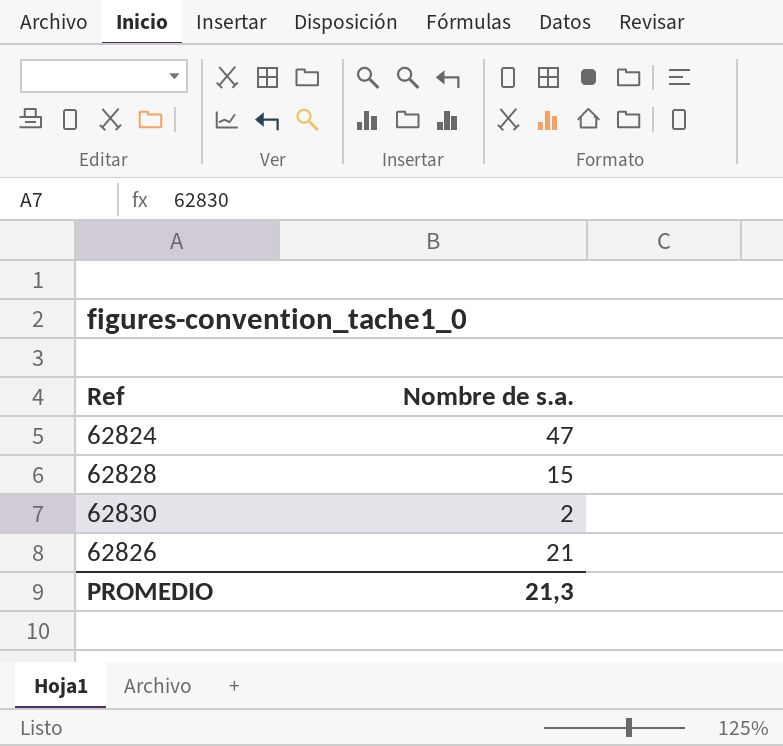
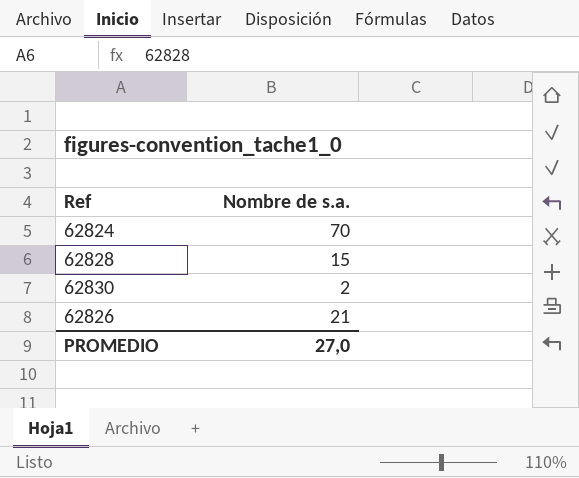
62824 | Nombre de s.a.: 47 -> 70
PROMEDIO | Nombre de s.a.: 21,3 -> 27,0

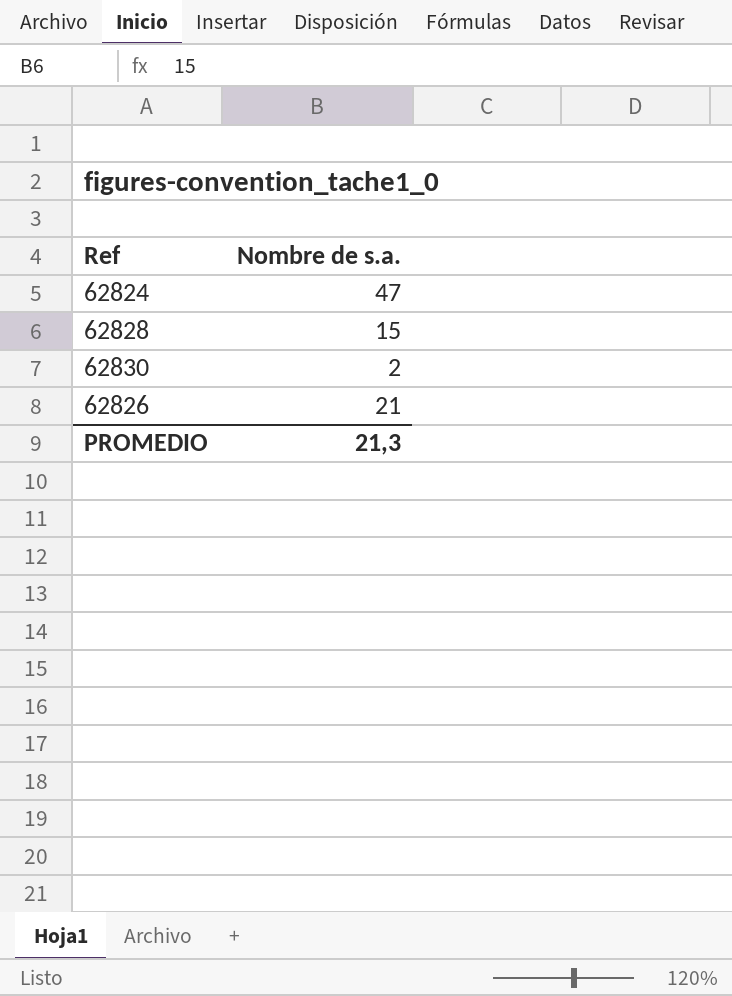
62824 | Nombre de s.a.: 70 -> 47
PROMEDIO | Nombre de s.a.: 27,0 -> 21,3

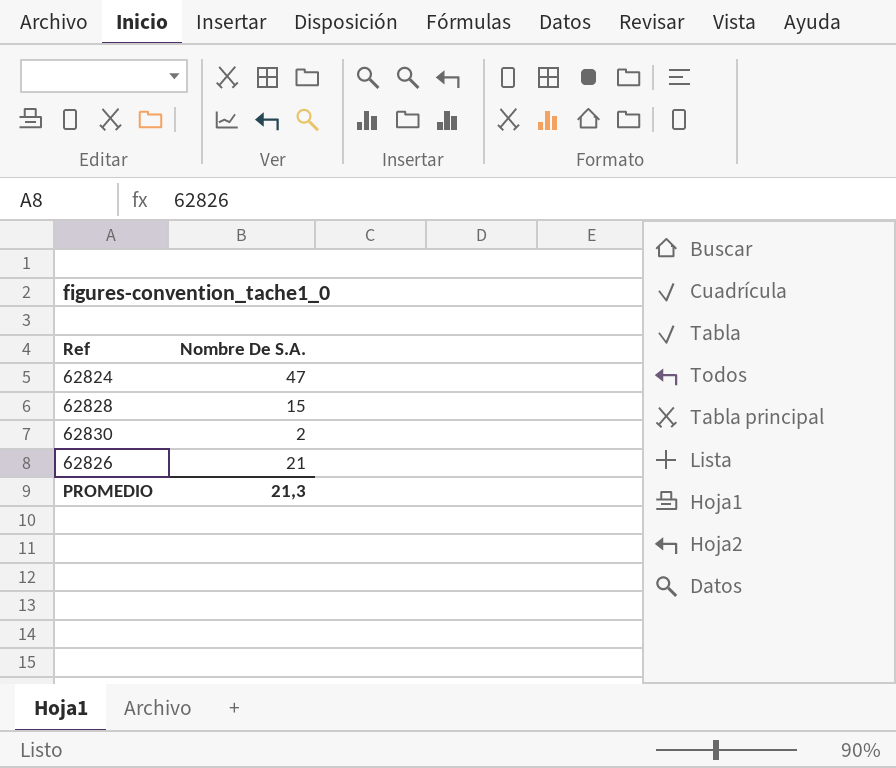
column name: Nombre de s.a. -> Nombre De S.A.

